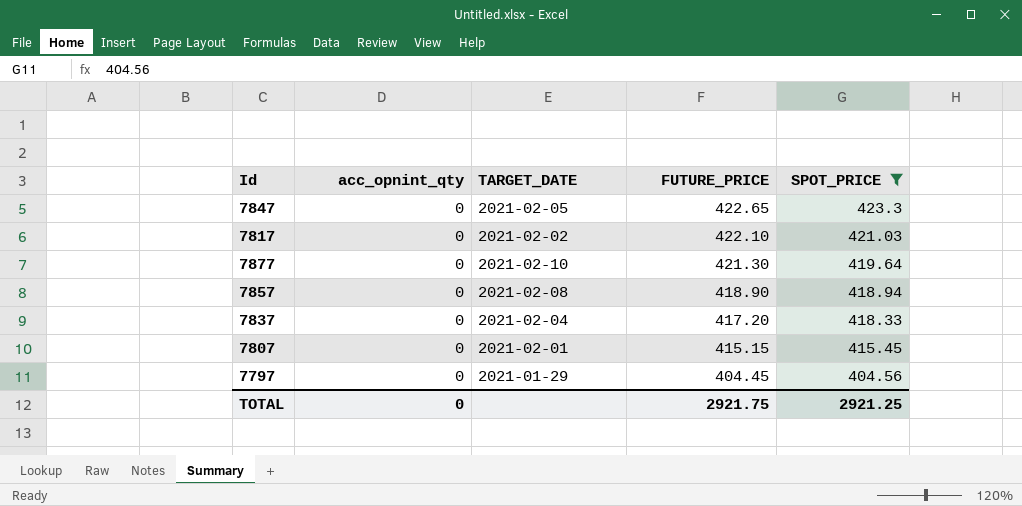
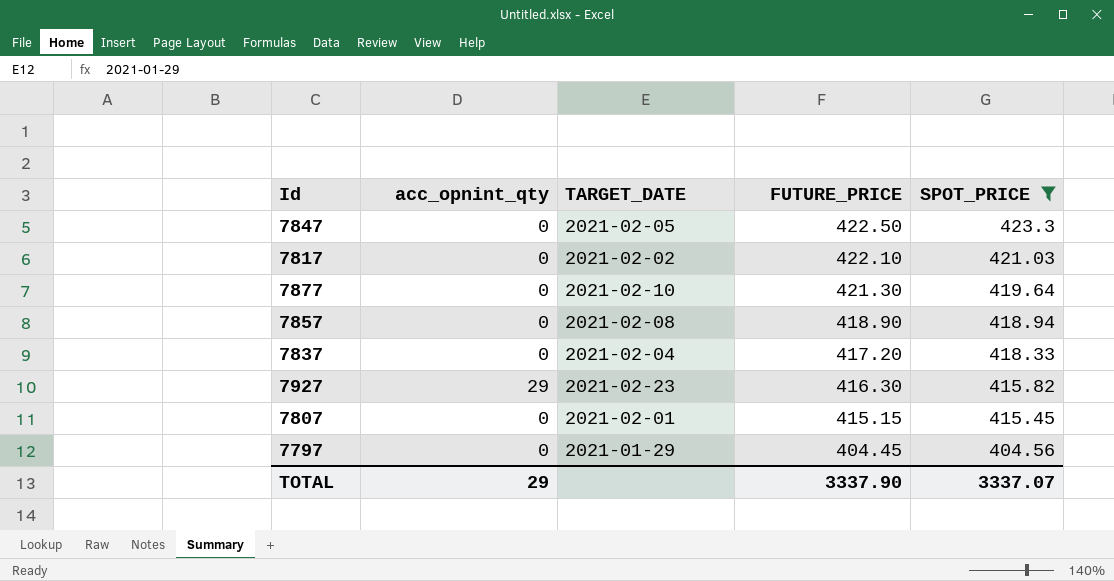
7847 | FUTURE_PRICE: 422.65 -> 422.50
row 7927: none -> 29 | 2021-02-23 | 416.30 | 415.82
TOTAL | acc_opnint_qty: 0 -> 29
TOTAL | FUTURE_PRICE: 2921.75 -> 3337.90
TOTAL | SPOT_PRICE: 2921.25 -> 3337.07

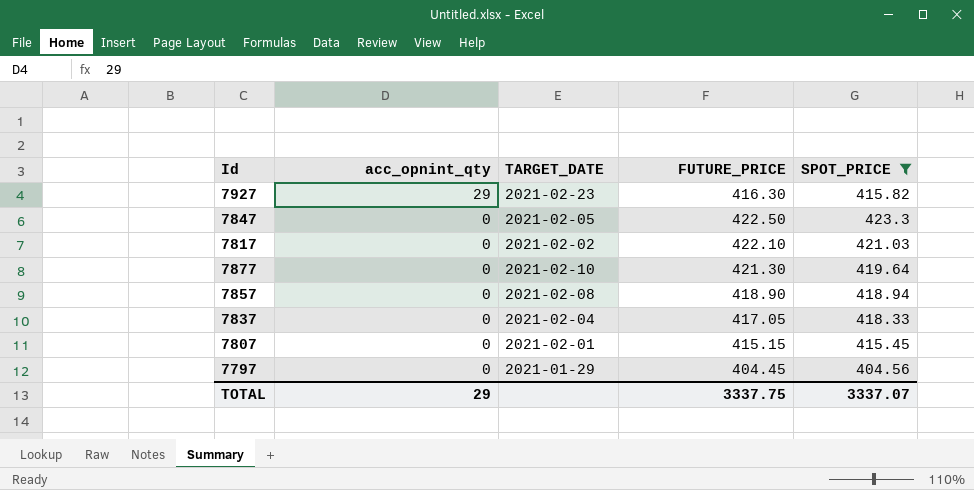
row order: FUTURE_PRICE descending -> acc_opnint_qty descending
7837 | FUTURE_PRICE: 417.20 -> 417.05
TOTAL | FUTURE_PRICE: 3337.90 -> 3337.75

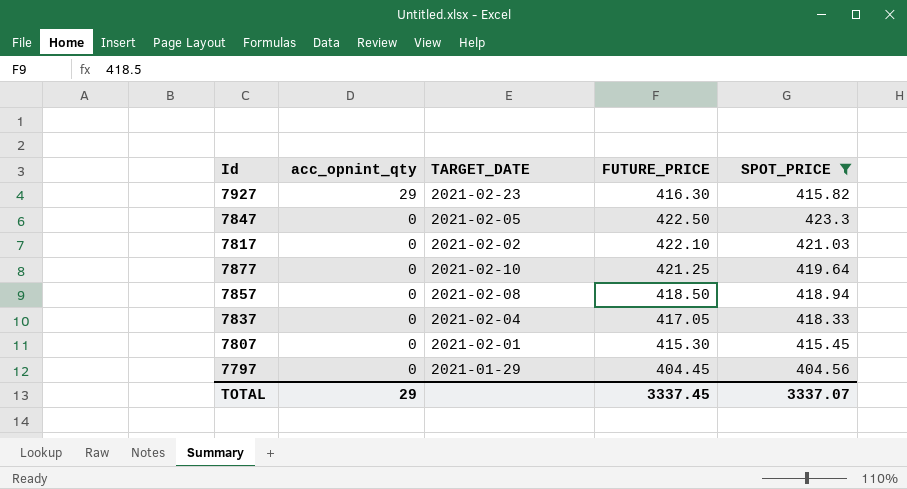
7877 | FUTURE_PRICE: 421.30 -> 421.25
7857 | FUTURE_PRICE: 418.90 -> 418.50
7807 | FUTURE_PRICE: 415.15 -> 415.30
TOTAL | FUTURE_PRICE: 3337.75 -> 3337.45

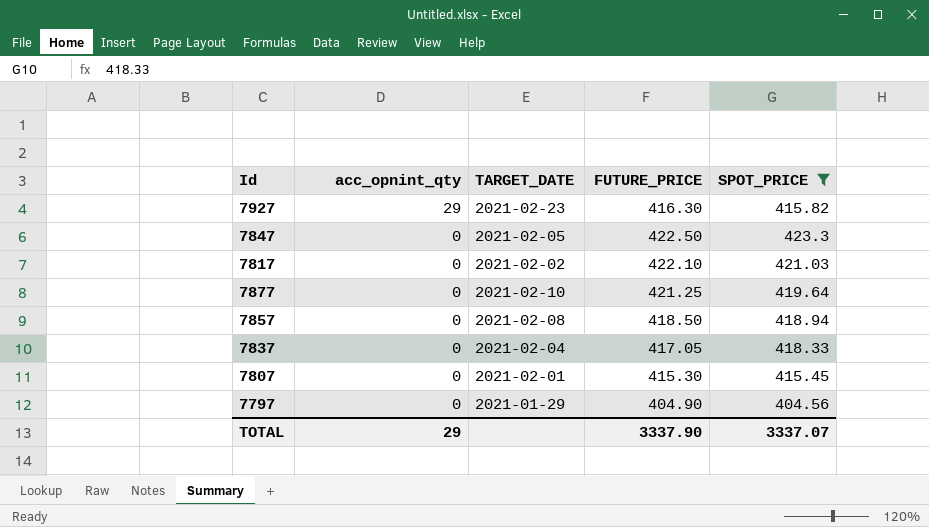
7797 | FUTURE_PRICE: 404.45 -> 404.90
TOTAL | FUTURE_PRICE: 3337.45 -> 3337.90

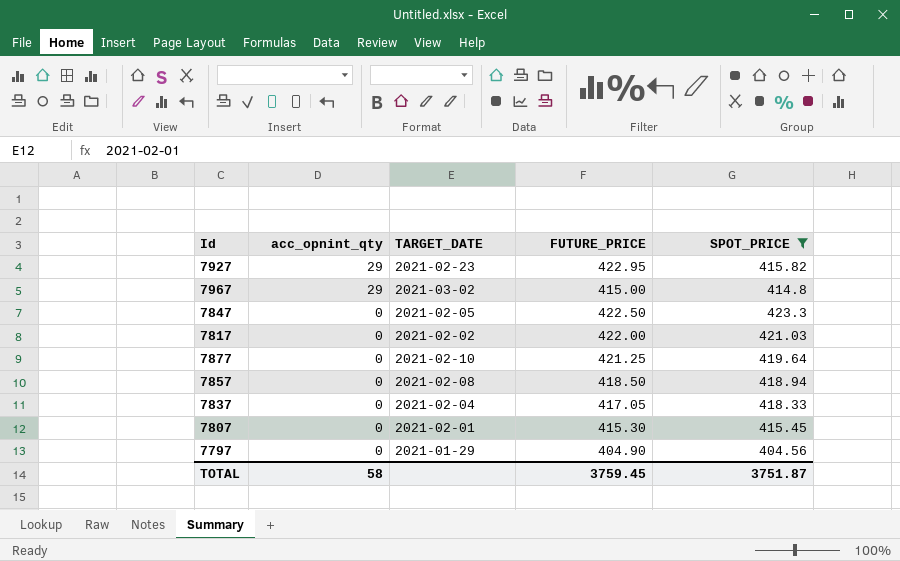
7927 | FUTURE_PRICE: 416.30 -> 422.95
row 7967: none -> 29 | 2021-03-02 | 415.00 | 414.8
7817 | FUTURE_PRICE: 422.10 -> 422.00
TOTAL | acc_opnint_qty: 29 -> 58
TOTAL | FUTURE_PRICE: 3337.90 -> 3759.45
TOTAL | SPOT_PRICE: 3337.07 -> 3751.87

